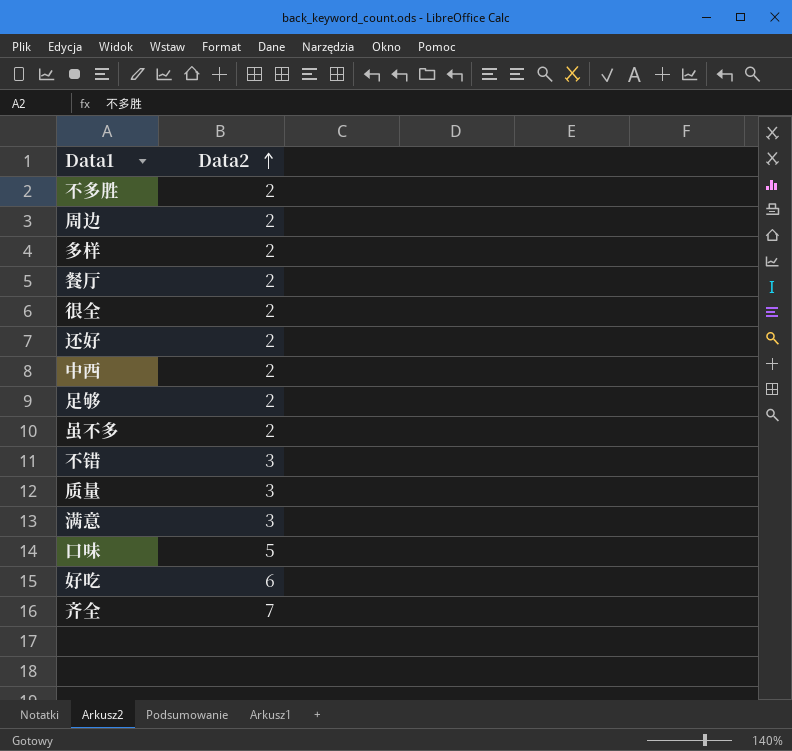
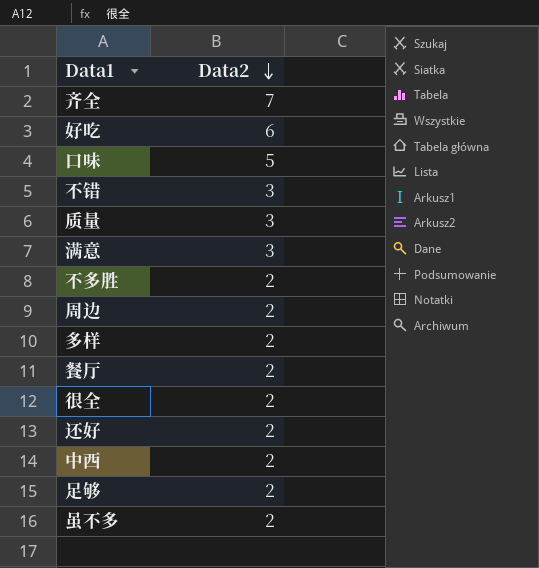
row order: Data2 ascending -> Data2 descending

